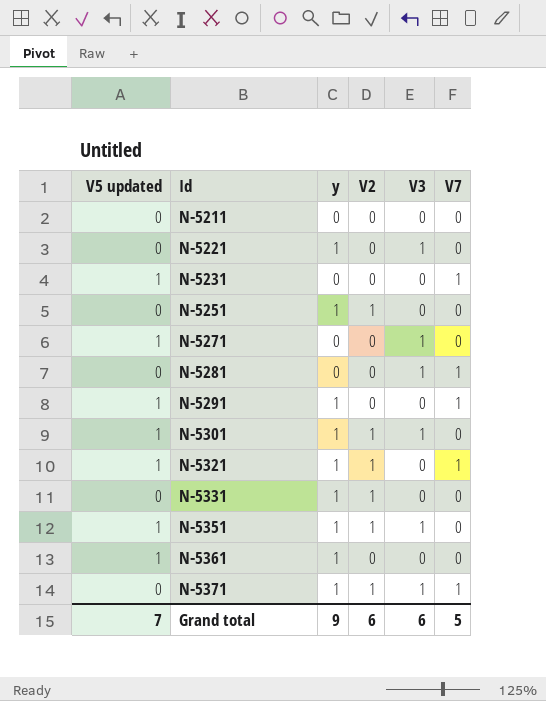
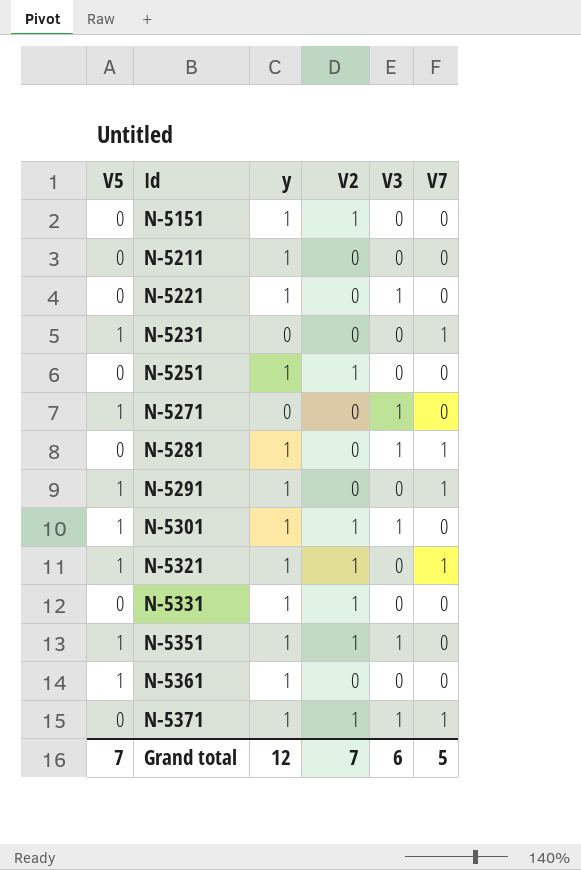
column name: V5 updated -> V5
row N-5151: none -> 0 | 1 | 1 | 0 | 0
N-5211 | y: 0 -> 1
N-5281 | y: 0 -> 1
Grand total | y: 9 -> 12
Grand total | V2: 6 -> 7

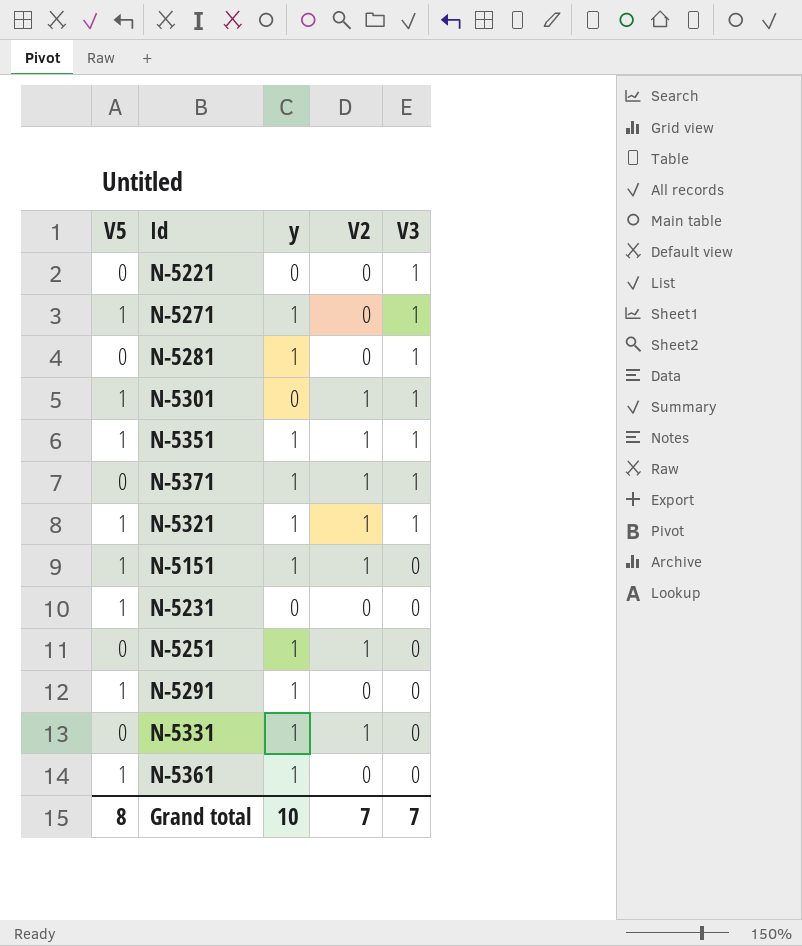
row order: Id ascending -> V3 descending
column V7 | position: 6 -> none
row N-5211: 0 | 1 | 0 | 0 | 0 -> none
N-5221 | y: 1 -> 0
N-5271 | y: 0 -> 1
N-5301 | y: 1 -> 0
N-5321 | V3: 0 -> 1
N-5151 | V5: 0 -> 1
Grand total | V5: 7 -> 8
Grand total | y: 12 -> 10
Grand total | V3: 6 -> 7

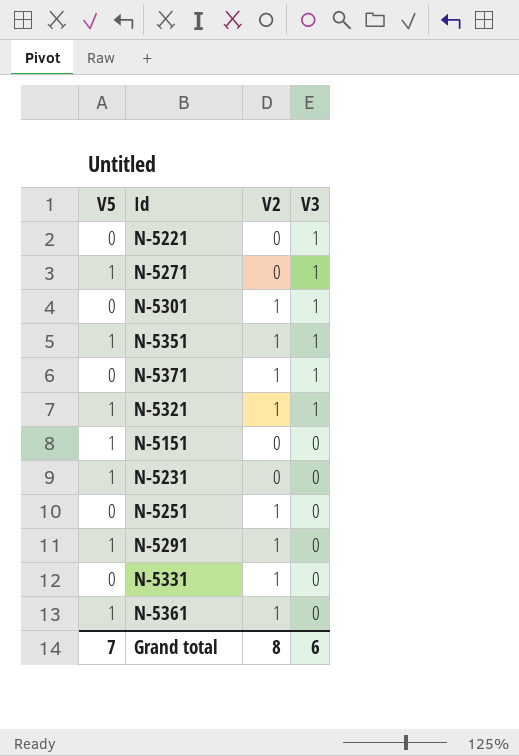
column y | position: 3 -> none
row N-5281: 0 | 1 | 0 | 1 -> none
N-5301 | V5: 1 -> 0
N-5151 | V2: 1 -> 0
N-5291 | V2: 0 -> 1
N-5361 | V2: 0 -> 1
Grand total | V5: 8 -> 7
Grand total | V2: 7 -> 8
Grand total | V3: 7 -> 6

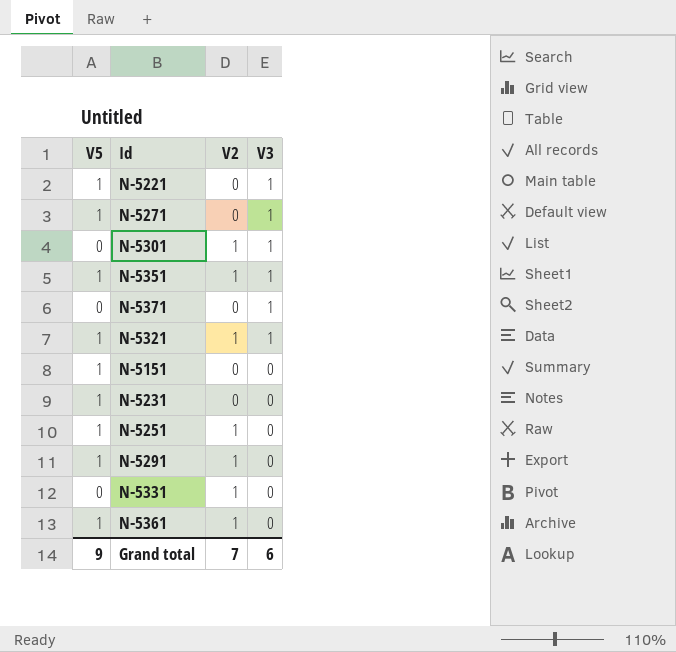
N-5221 | V5: 0 -> 1
N-5371 | V2: 1 -> 0
N-5251 | V5: 0 -> 1
Grand total | V5: 7 -> 9
Grand total | V2: 8 -> 7

